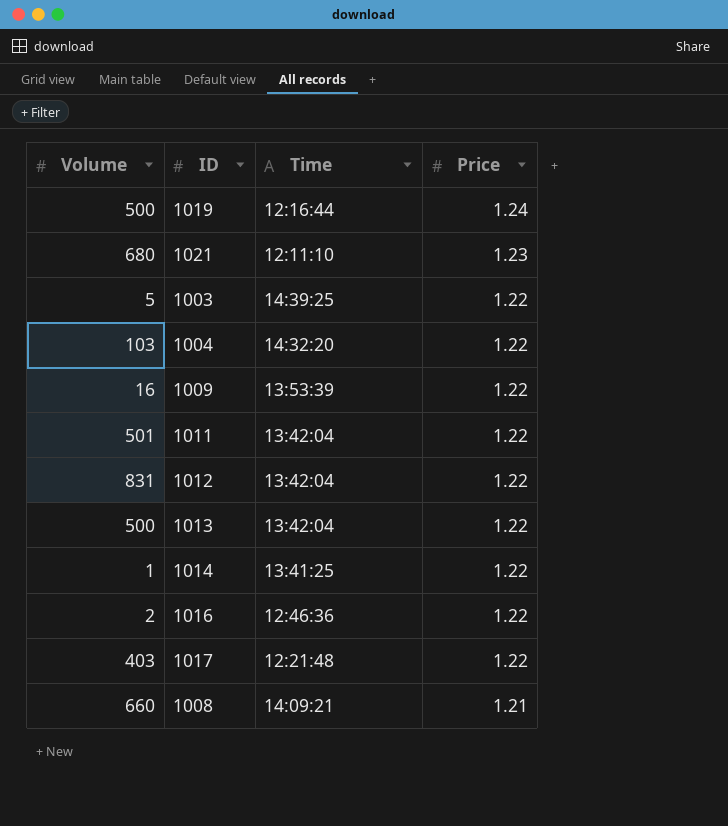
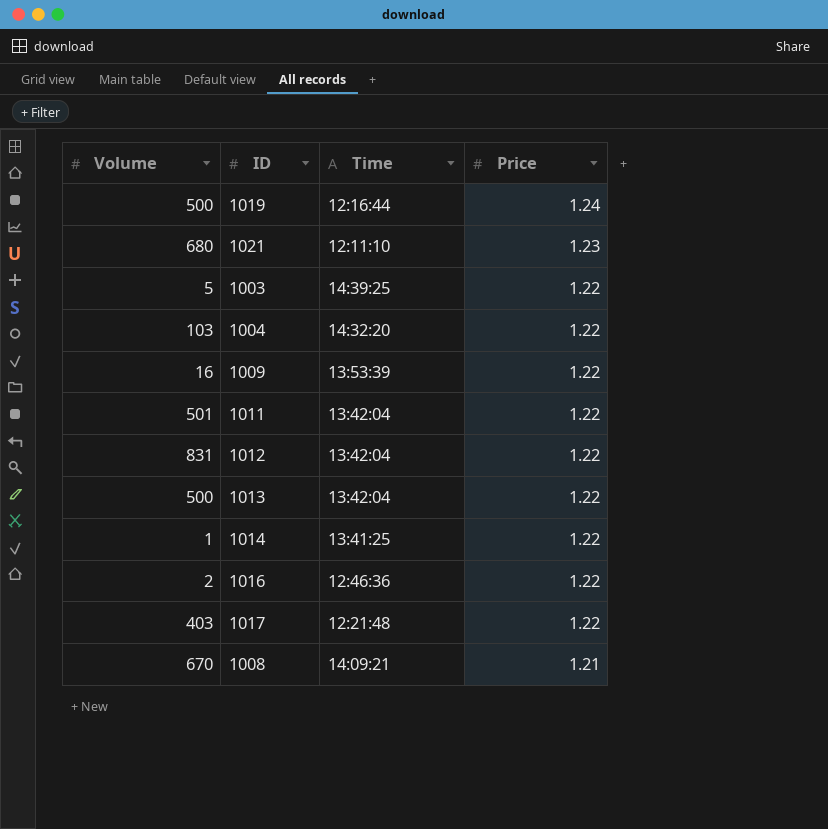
1008 | Volume: 660 -> 670

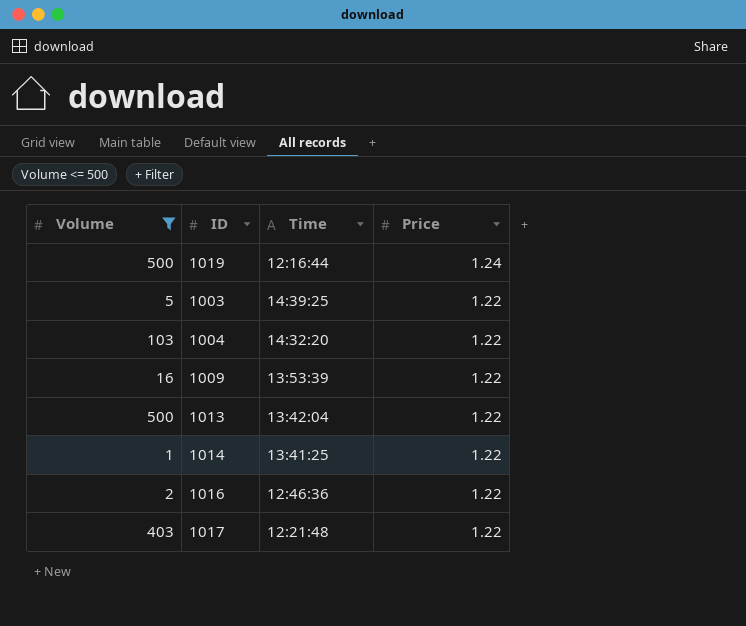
filter: none -> Volume <= 500

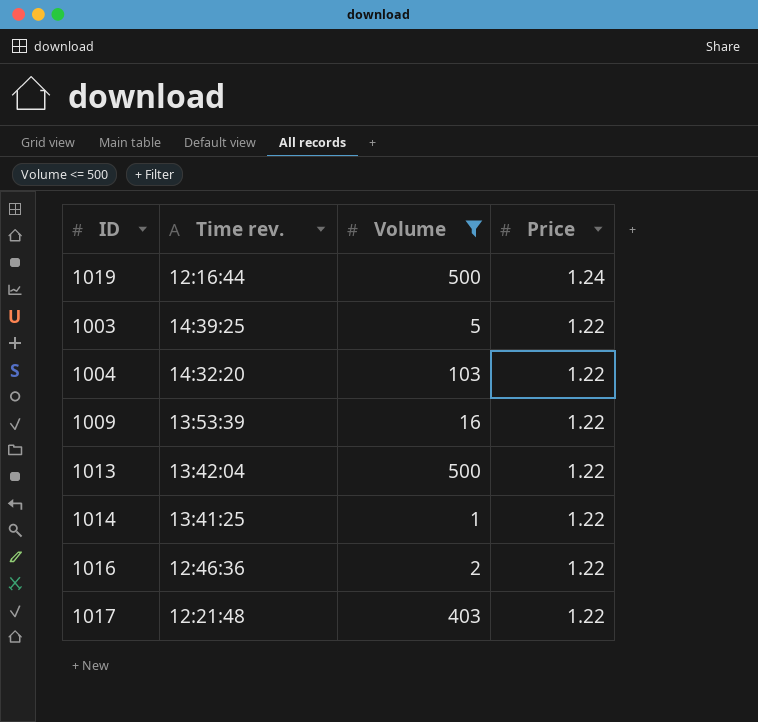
column name: Time -> Time rev.
column Volume | position: 1 -> 3

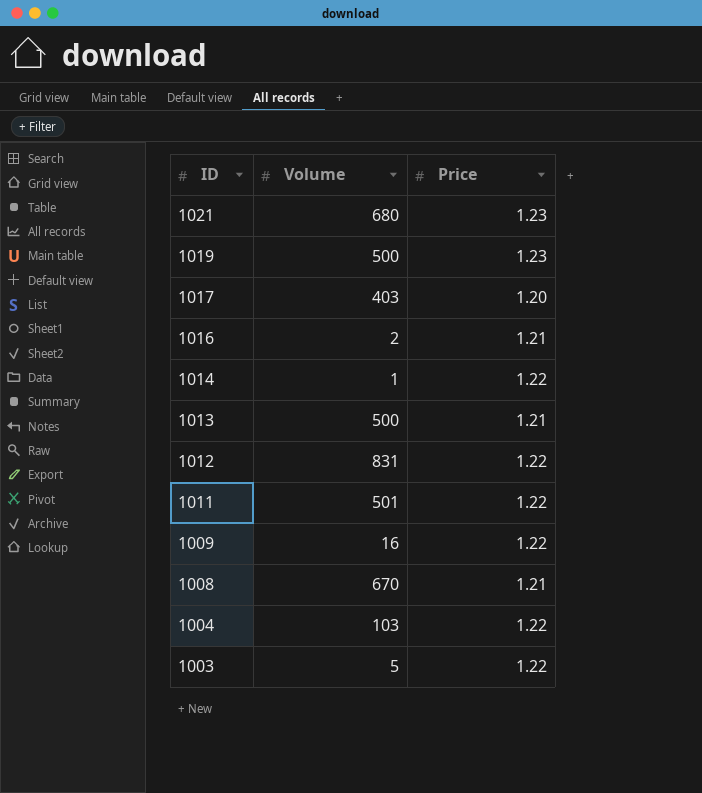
filter: Volume <= 500 -> none
row order: Price descending -> ID descending
column Time rev. | position: 2 -> none
1019 | Price: 1.24 -> 1.23
1017 | Price: 1.22 -> 1.20
1016 | Price: 1.22 -> 1.21
1013 | Price: 1.22 -> 1.21

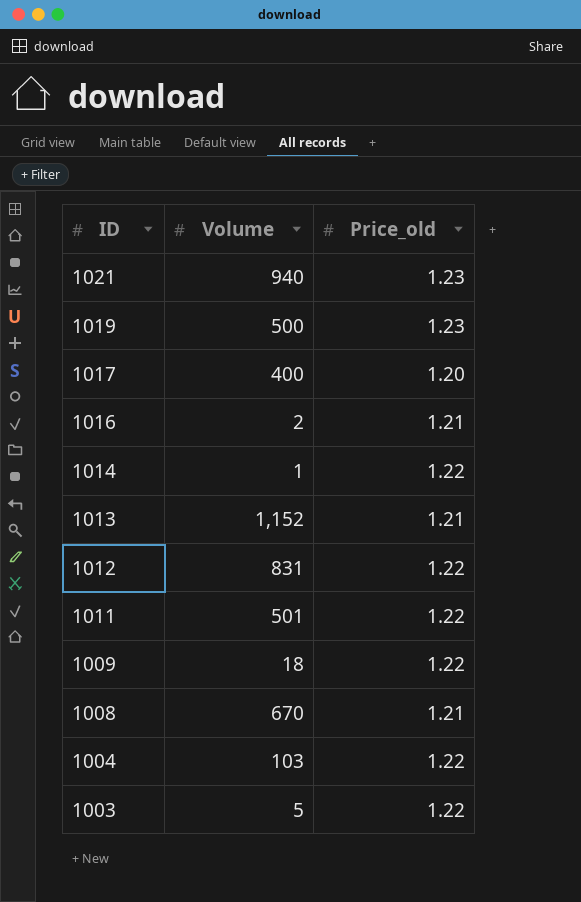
column name: Price -> Price_old
1021 | Volume: 680 -> 940
1017 | Volume: 403 -> 400
1013 | Volume: 500 -> 1,152
1009 | Volume: 16 -> 18

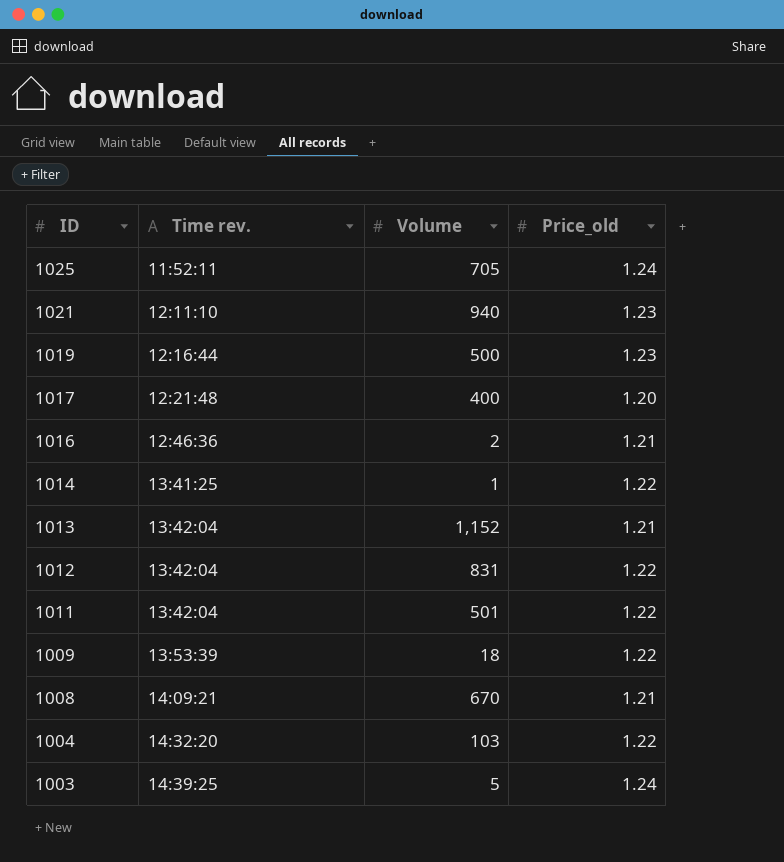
column Time rev. | position: none -> 2
row 1025: none -> 11:52:11 | 705 | 1.24
1003 | Price_old: 1.22 -> 1.24

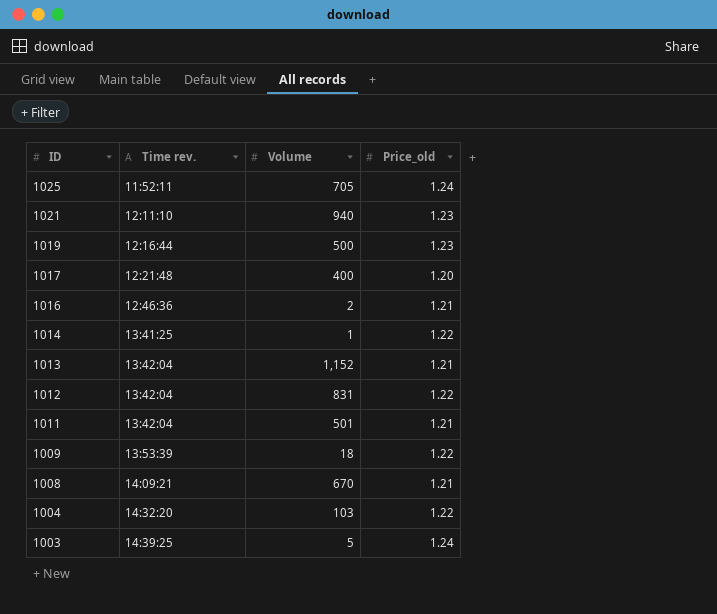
1011 | Price_old: 1.22 -> 1.21

